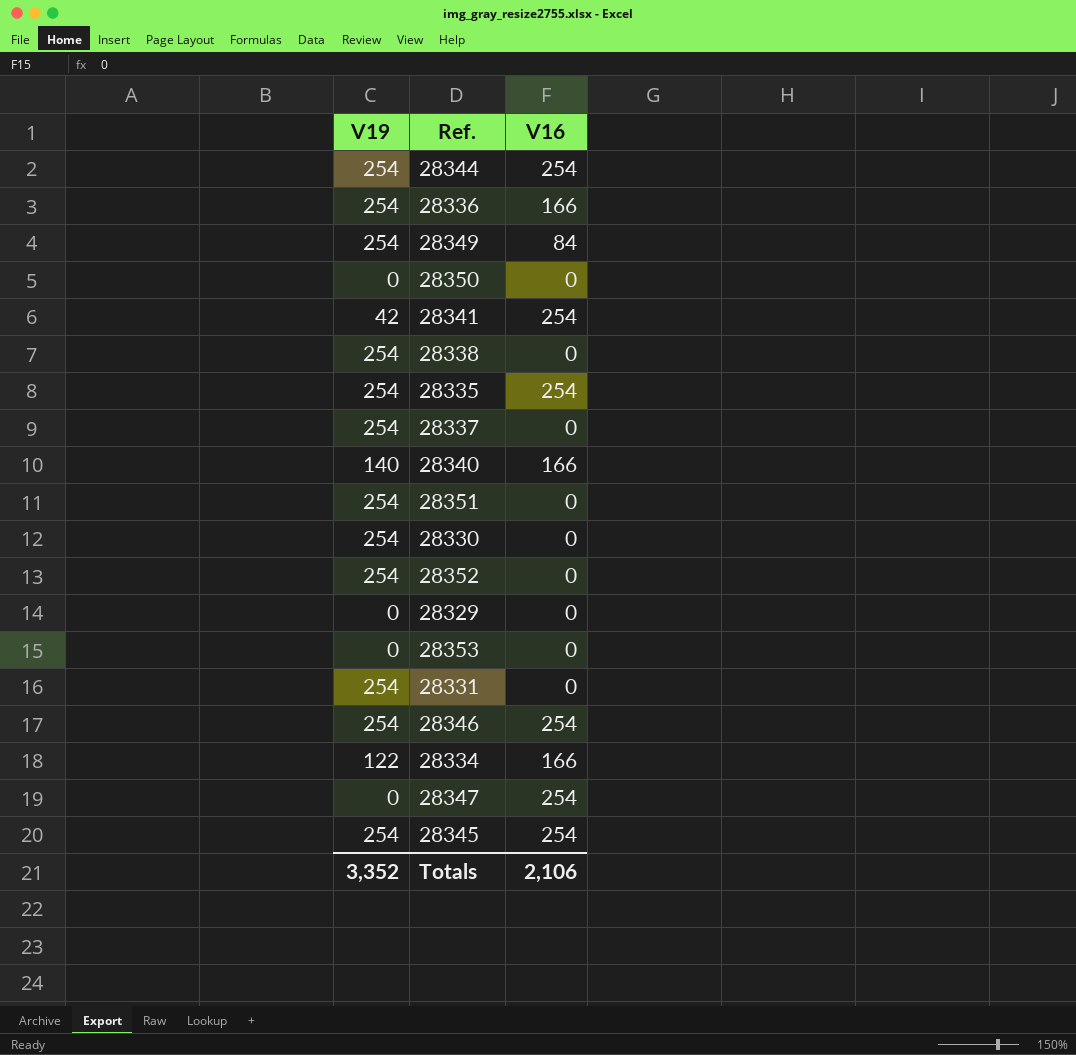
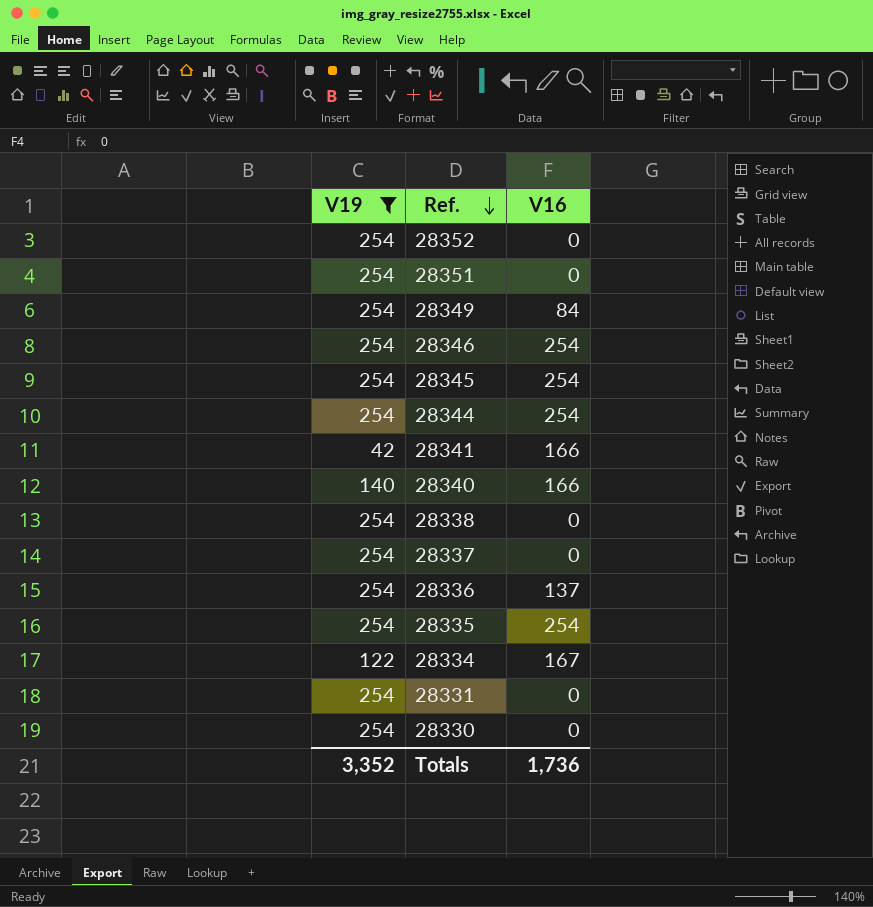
filter: none -> V19 != 0
row order: none -> Ref. descending
28341 | V16: 254 -> 166
28336 | V16: 166 -> 137
28334 | V16: 166 -> 167
Totals | V16: 2,106 -> 1,736

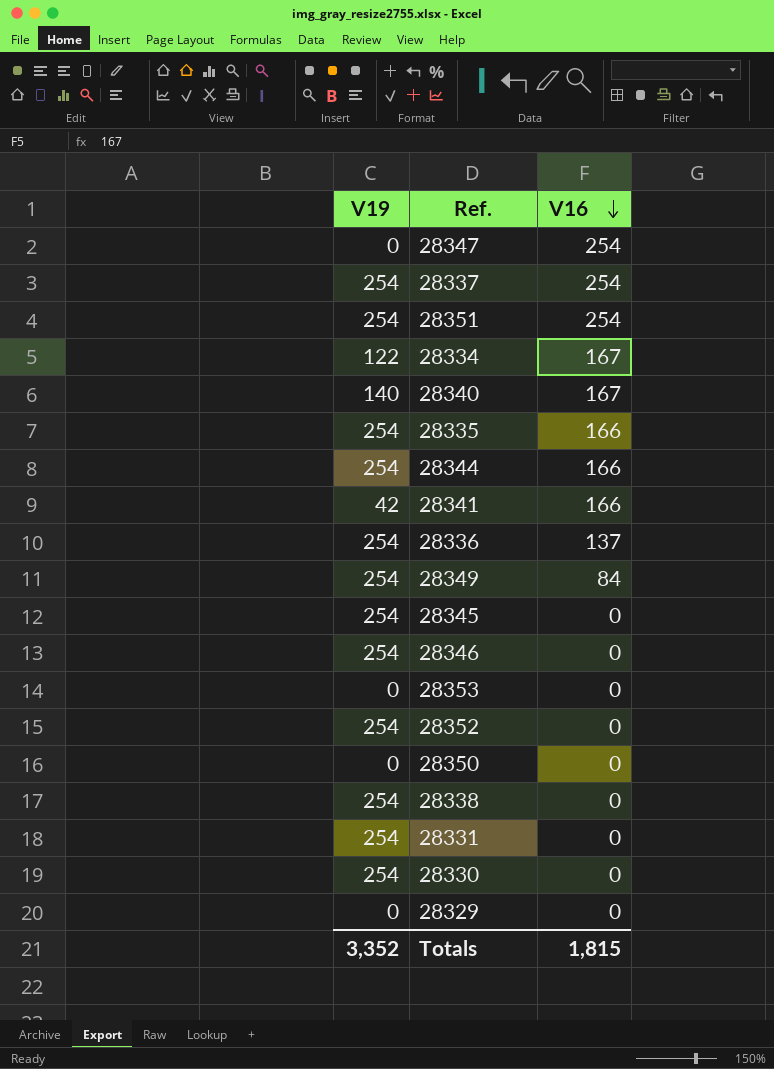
filter: V19 != 0 -> none
row order: Ref. descending -> V16 descending
28337 | V16: 0 -> 254
28351 | V16: 0 -> 254
28340 | V16: 166 -> 167
28335 | V16: 254 -> 166
28344 | V16: 254 -> 166
28345 | V16: 254 -> 0
28346 | V16: 254 -> 0
Totals | V16: 1,736 -> 1,815

